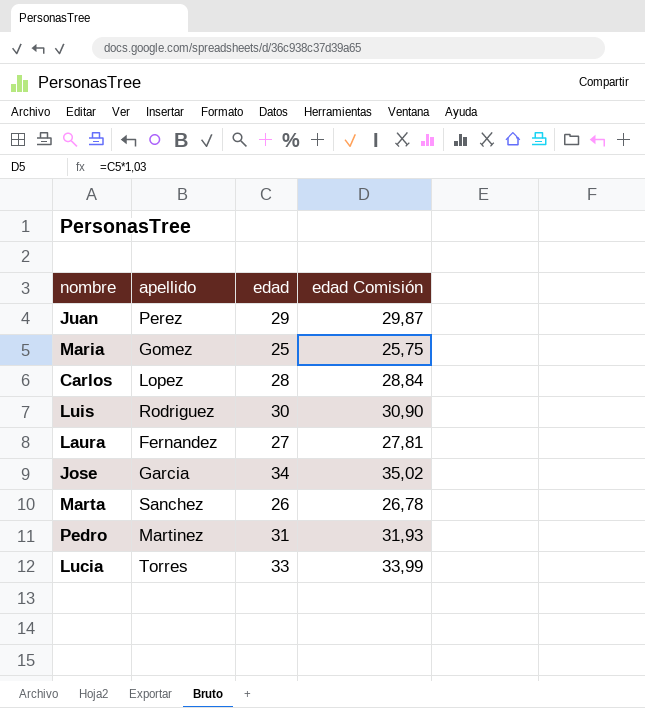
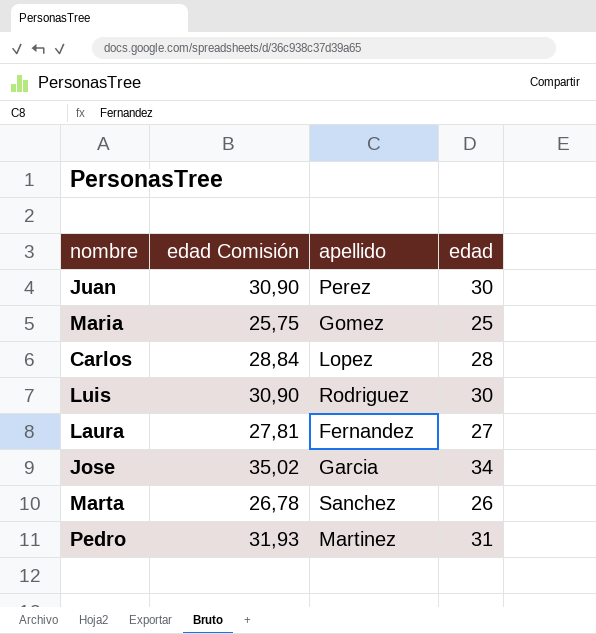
column edad Comisión | position: 4 -> 2
row Lucia: Torres | 33 | 33,99 -> none
Juan | edad Comisión: 29,87 -> 30,90
Juan | edad: 29 -> 30

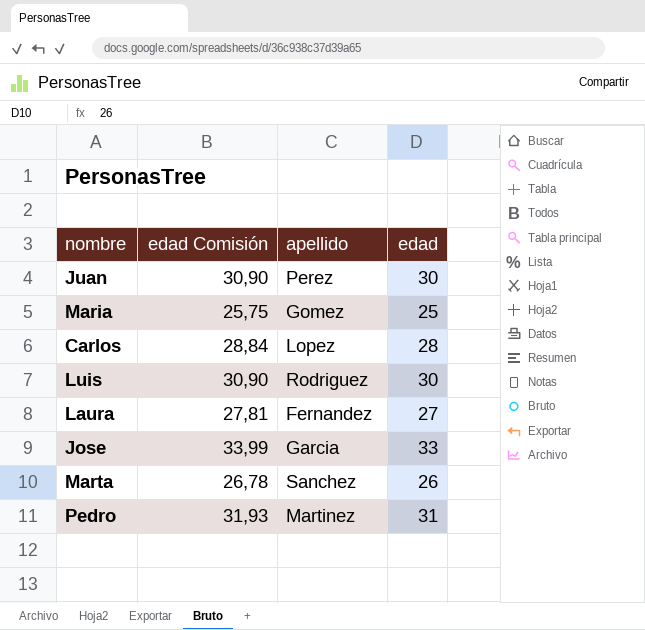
Jose | edad Comisión: 35,02 -> 33,99
Jose | edad: 34 -> 33

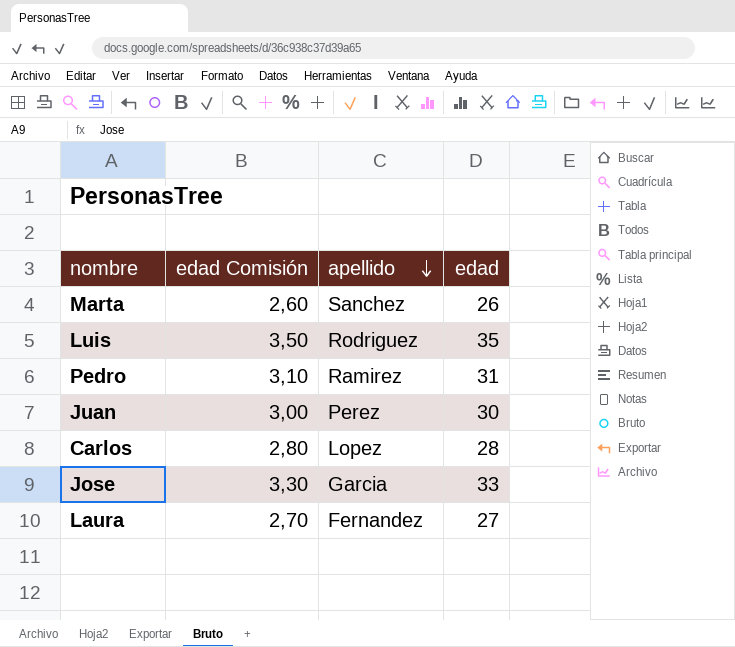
row order: none -> apellido descending
column edad Comisión | formula: [edad] * 1,03 -> [edad] * 0,1
row Maria: 25,75 | Gomez | 25 -> none
Luis | edad: 30 -> 35
Pedro | apellido: Martinez -> Ramirez

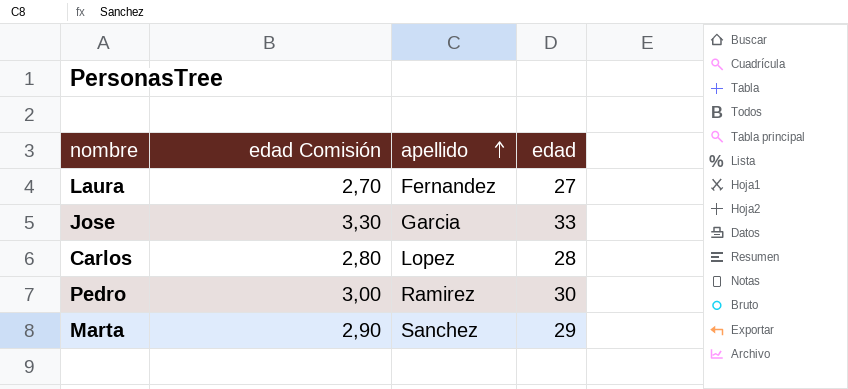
row order: apellido descending -> apellido ascending
row Luis: 3,50 | Rodriguez | 35 -> none
row Juan: 3,00 | Perez | 30 -> none
Pedro | edad Comisión: 3,10 -> 3,00
Pedro | edad: 31 -> 30
Marta | edad Comisión: 2,60 -> 2,90
Marta | edad: 26 -> 29

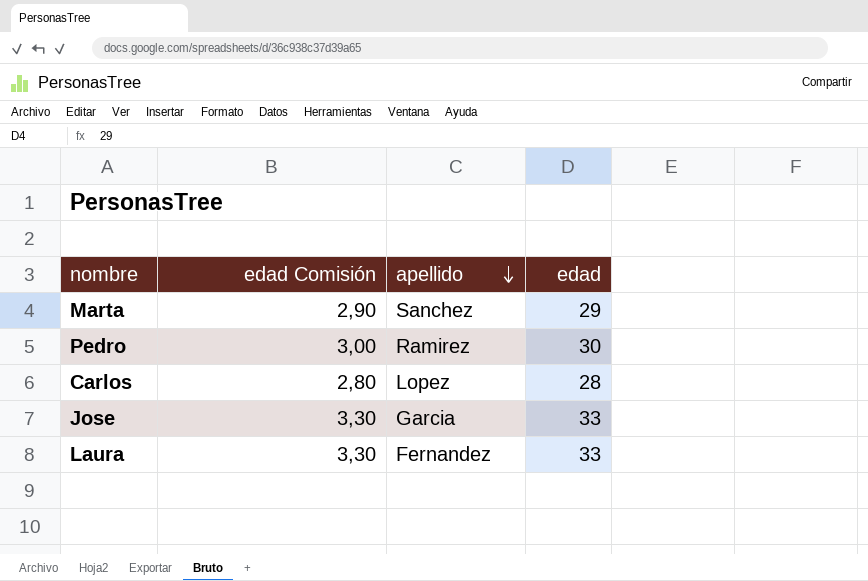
row order: apellido ascending -> apellido descending
Laura | edad Comisión: 2,70 -> 3,30
Laura | edad: 27 -> 33

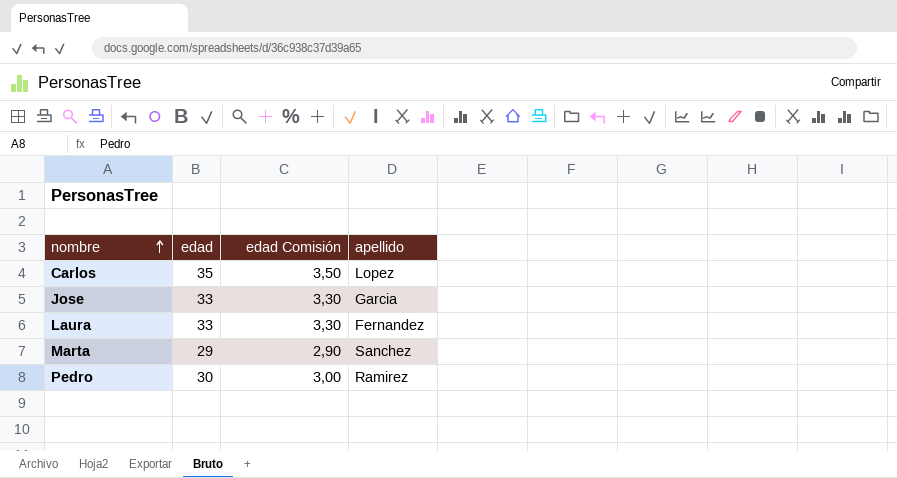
row order: apellido descending -> nombre ascending
column edad | position: 4 -> 2
Carlos | edad: 28 -> 35
Carlos | edad Comisión: 2,80 -> 3,50

